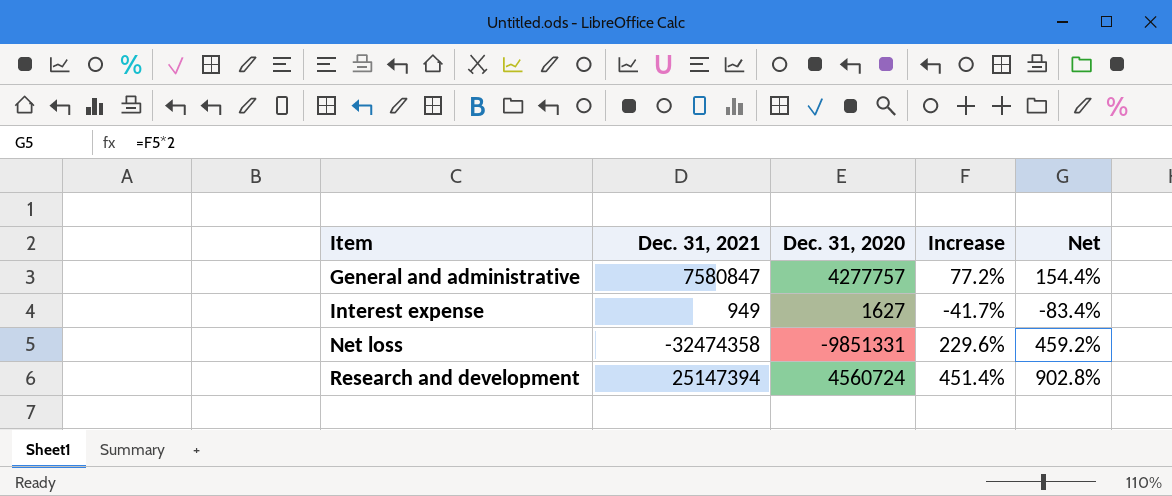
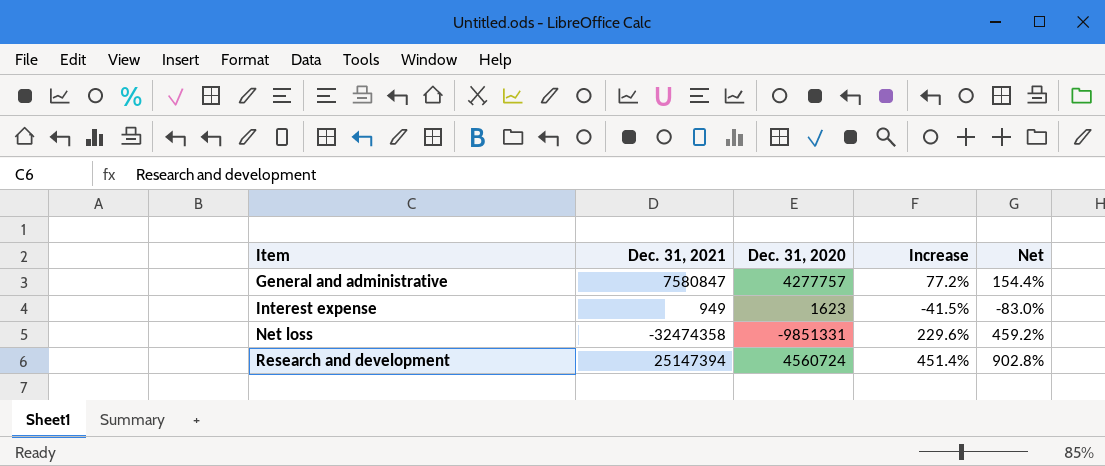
Interest expense | Dec. 31, 2020: 1627 -> 1623
Interest expense | Increase: -41.7% -> -41.5%
Interest expense | Net: -83.4% -> -83.0%

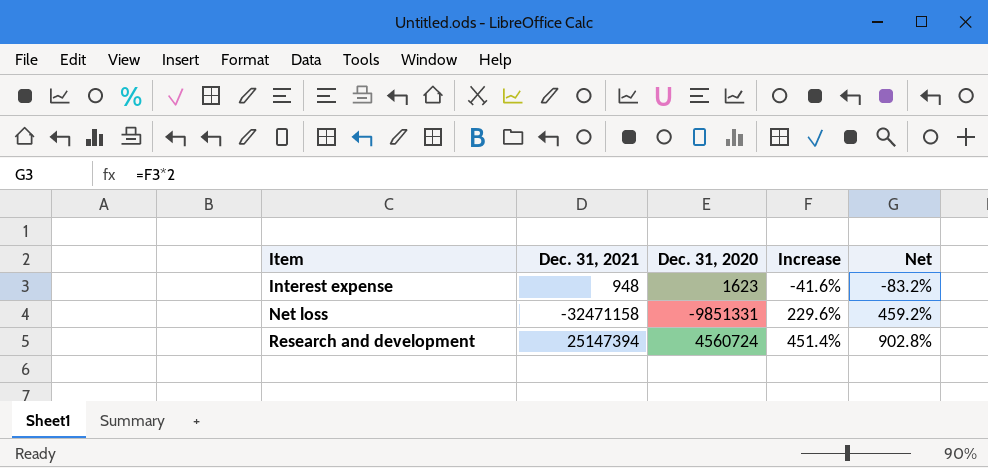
row General and administrative: 7580847 | 4277757 | 77.2% | 154.4% -> none
Interest expense | Dec. 31, 2021: 949 -> 948
Interest expense | Increase: -41.5% -> -41.6%
Interest expense | Net: -83.0% -> -83.2%
Net loss | Dec. 31, 2021: -32474358 -> -32471158

